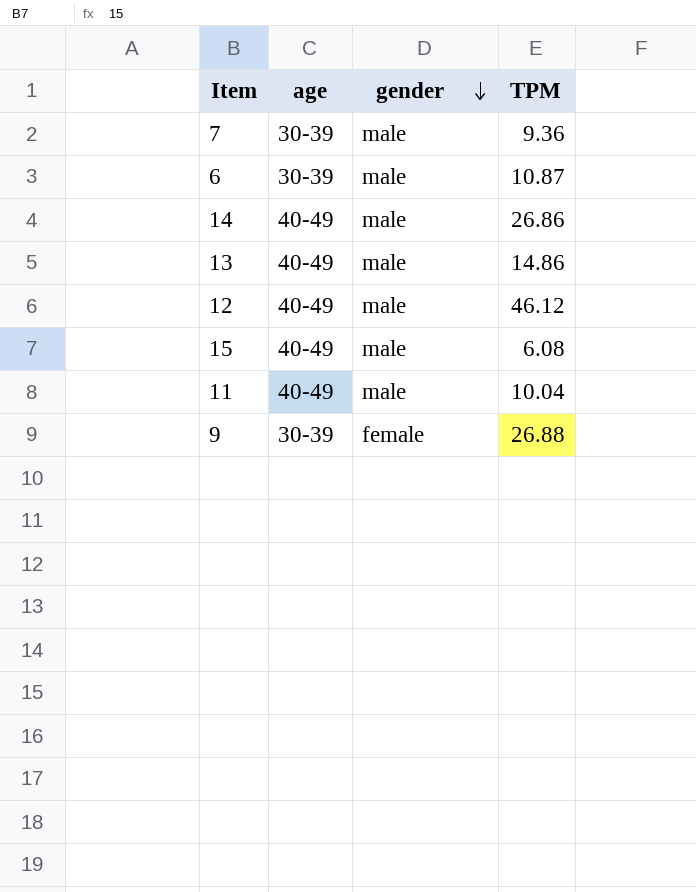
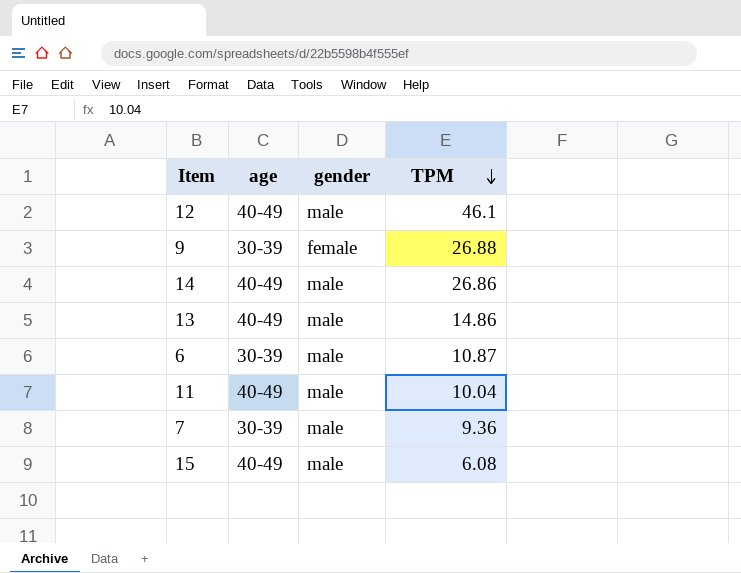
row order: gender descending -> TPM descending
12 | TPM: 46.12 -> 46.1

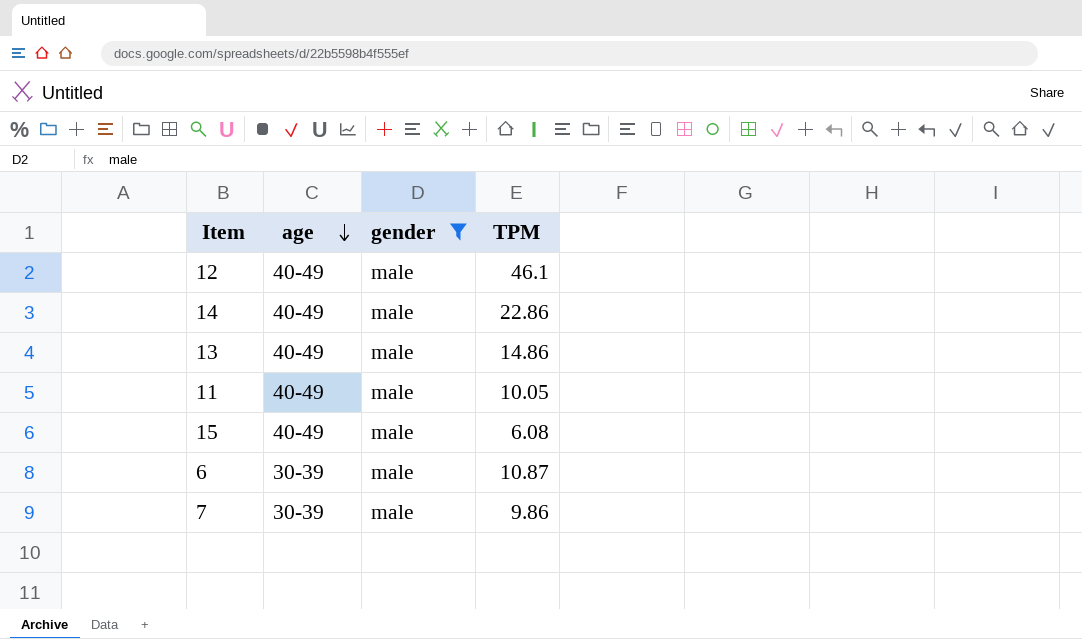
filter: none -> gender = male
row order: TPM descending -> age descending
14 | TPM: 26.86 -> 22.86
11 | TPM: 10.04 -> 10.05
7 | TPM: 9.36 -> 9.86

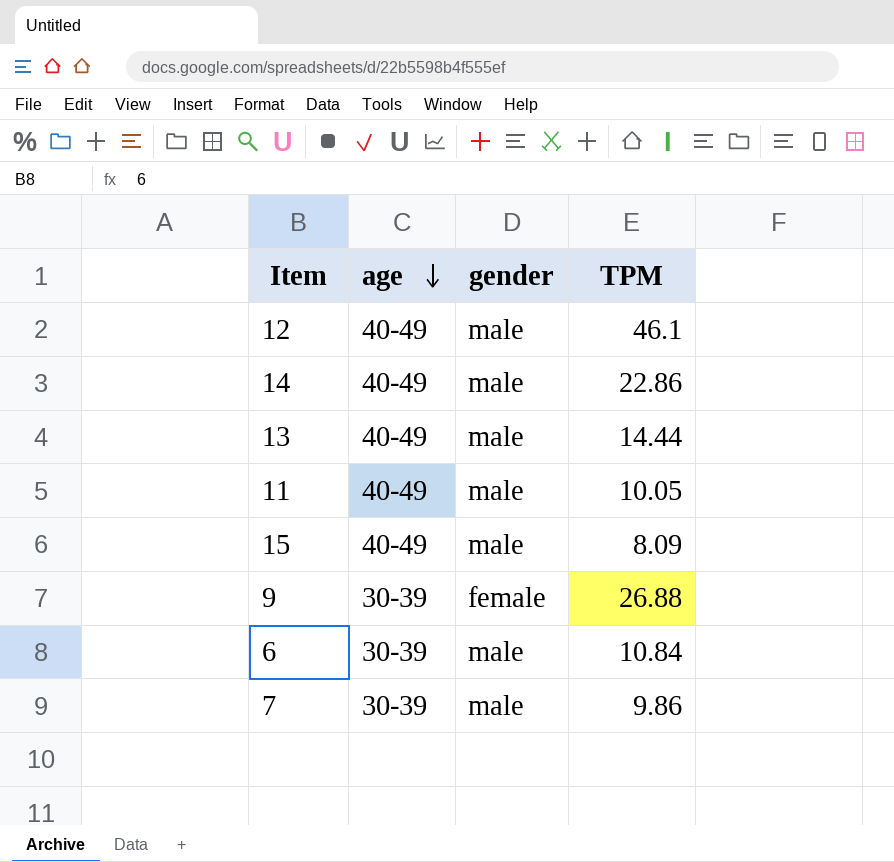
filter: gender = male -> none
13 | TPM: 14.86 -> 14.44
15 | TPM: 6.08 -> 8.09
6 | TPM: 10.87 -> 10.84

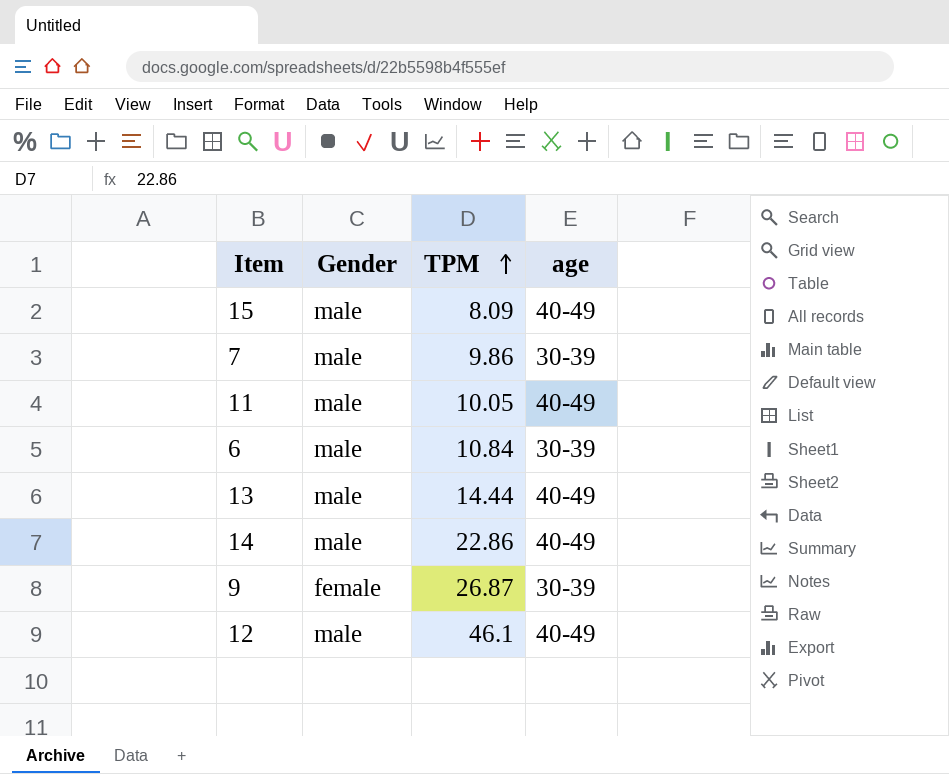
row order: age descending -> TPM ascending
column name: gender -> Gender
column age | position: 2 -> 4
9 | TPM: 26.88 -> 26.87

